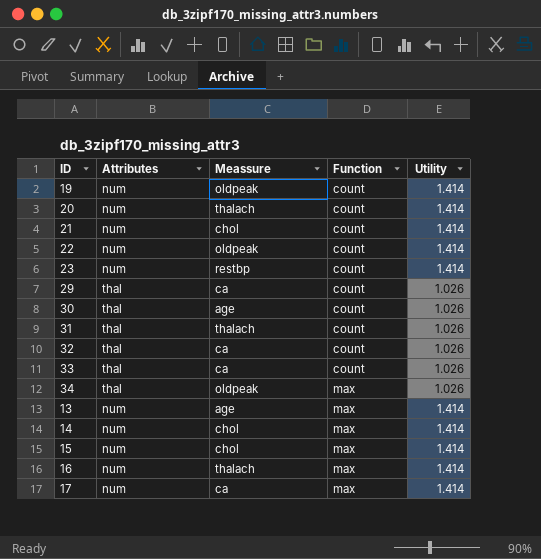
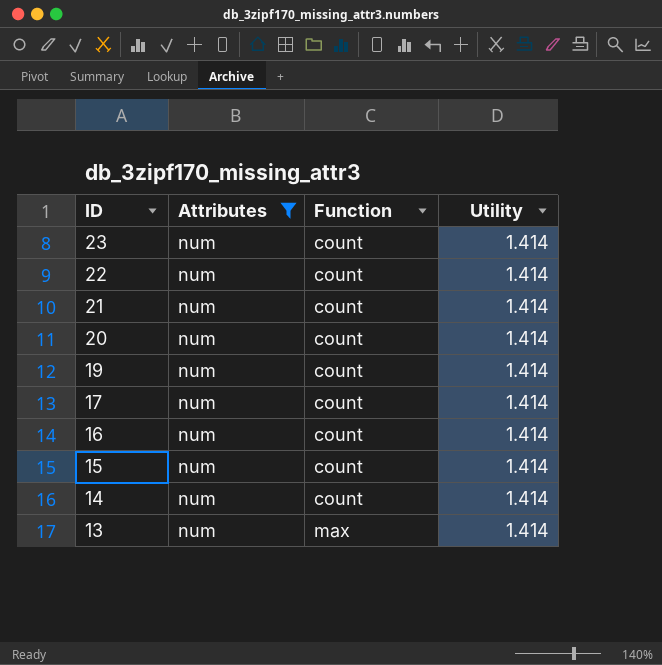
filter: none -> Attributes = num
row order: Function ascending -> ID descending
column Meassure | position: 3 -> none
17 | Function: max -> count
16 | Function: max -> count
15 | Function: max -> count
14 | Function: max -> count

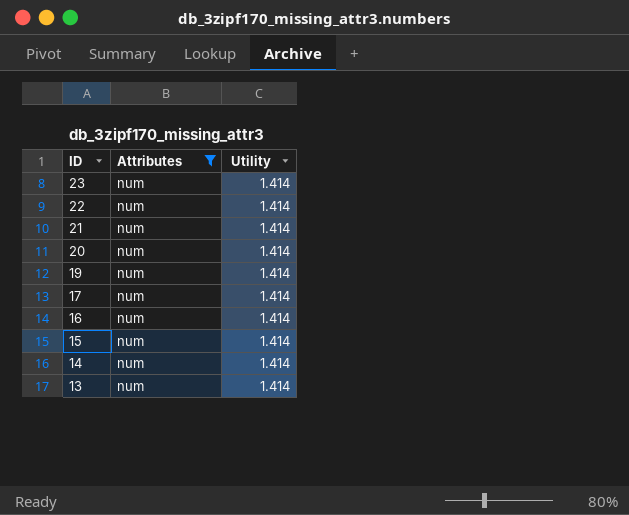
column Function | position: 3 -> none

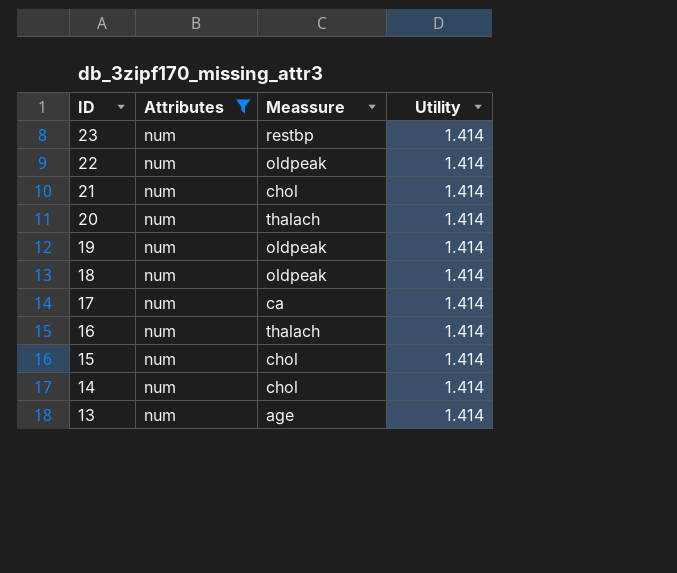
column Meassure | position: none -> 3
row 18: none -> num | oldpeak | 1.414

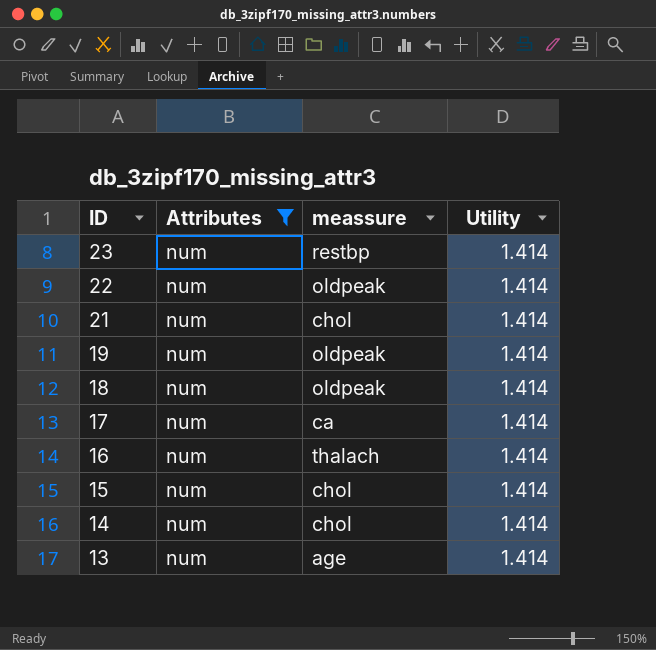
column name: Meassure -> meassure
row 20: num | thalach | 1.414 -> none

